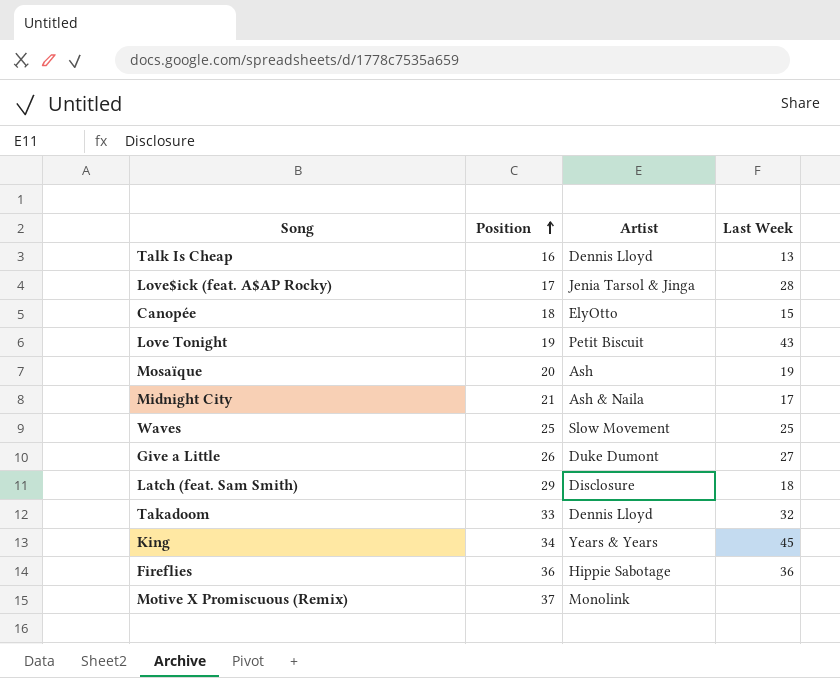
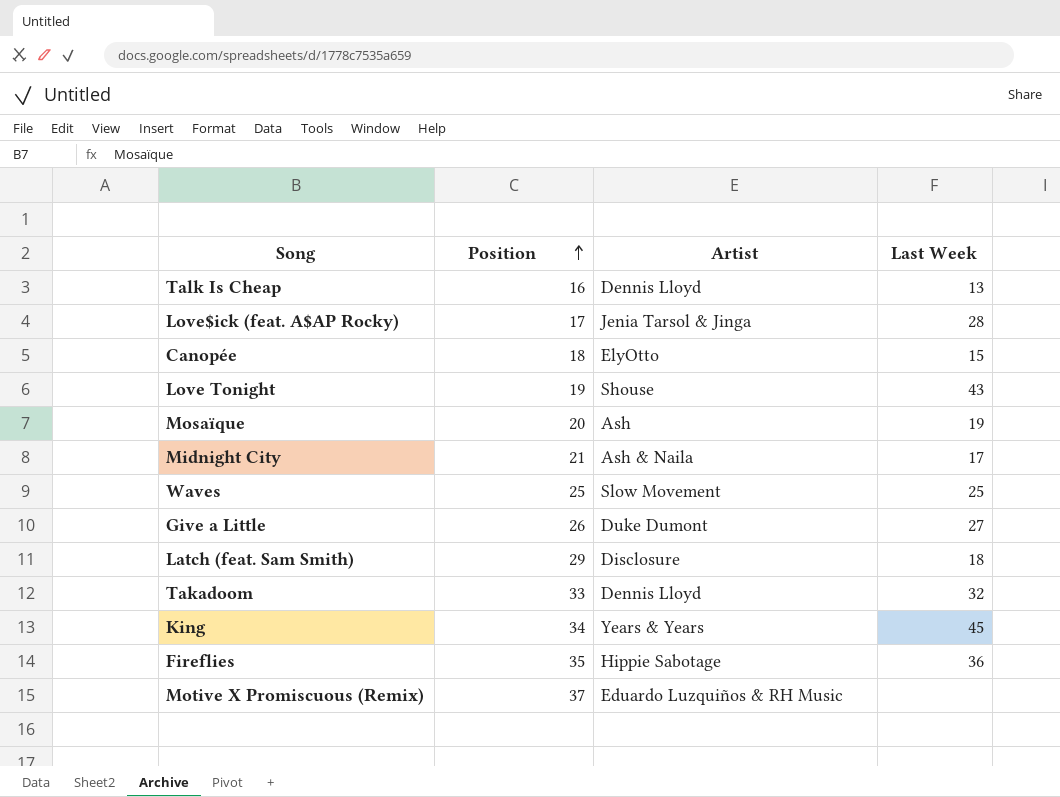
Love Tonight | Artist: Petit Biscuit -> Shouse
Fireflies | Position: 36 -> 35
Motive X Promiscuous (Remix) | Artist: Monolink -> Eduardo Luzquiños & RH Music

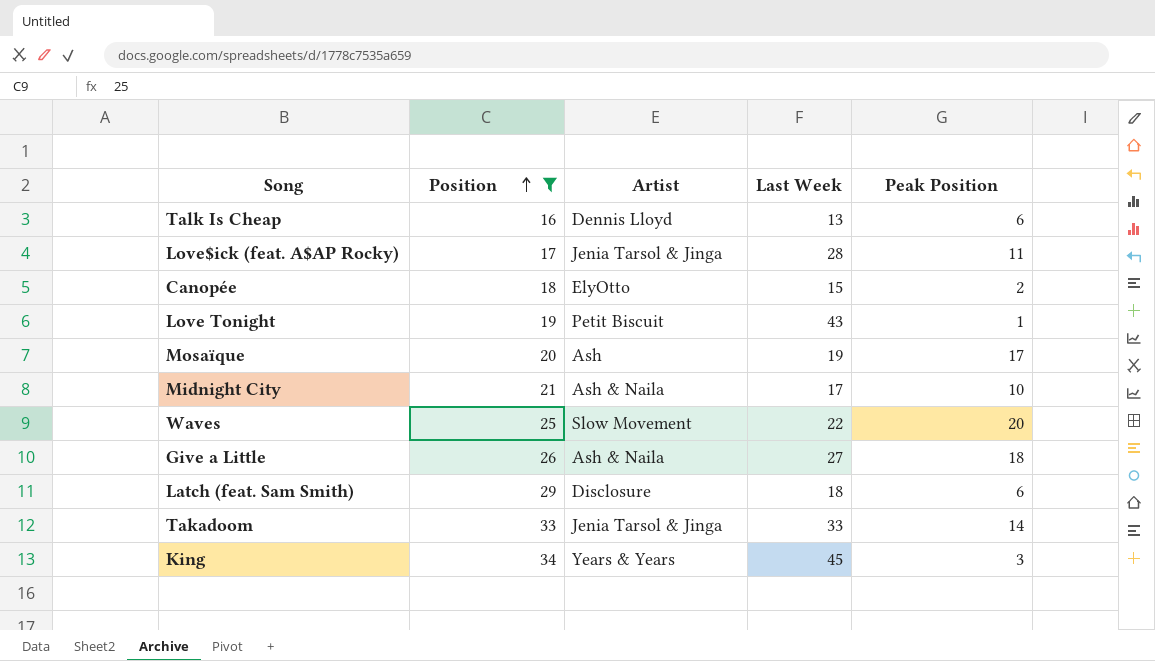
filter: none -> Position <= 34
column Peak Position | position: none -> 5
Love Tonight | Artist: Shouse -> Petit Biscuit
Waves | Last Week: 25 -> 22
Give a Little | Artist: Duke Dumont -> Ash & Naila
Takadoom | Artist: Dennis Lloyd -> Jenia Tarsol & Jinga
Takadoom | Last Week: 32 -> 33

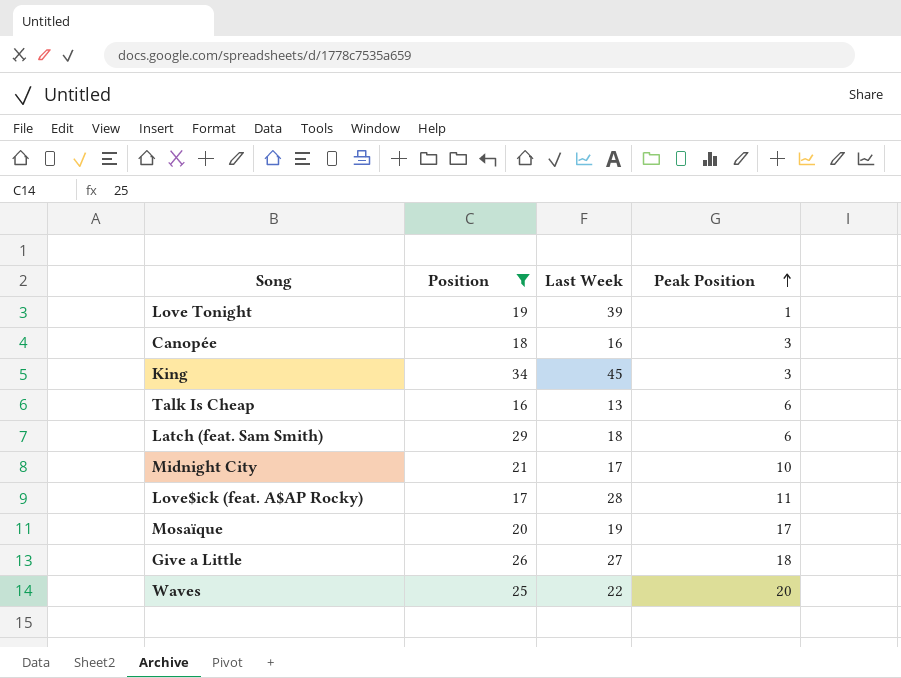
row order: Position ascending -> Peak Position ascending
column Artist | position: 3 -> none
row Takadoom: 33 | Jenia Tarsol & Jinga | 33 | 14 -> none
Love Tonight | Last Week: 43 -> 39
Canopée | Last Week: 15 -> 16
Canopée | Peak Position: 2 -> 3

